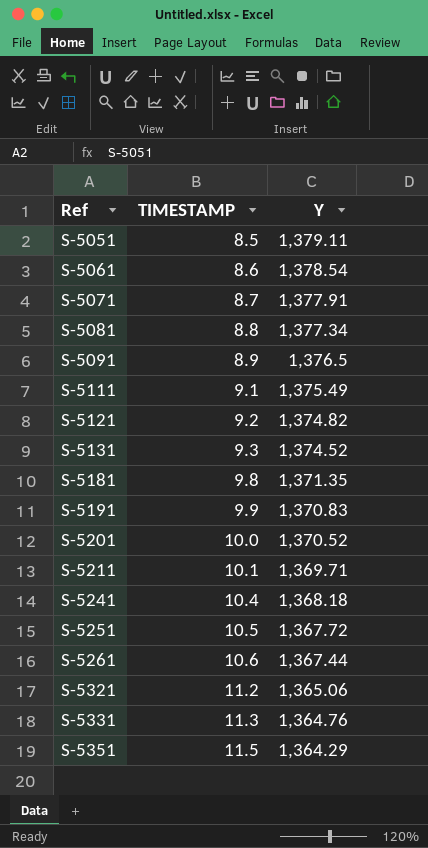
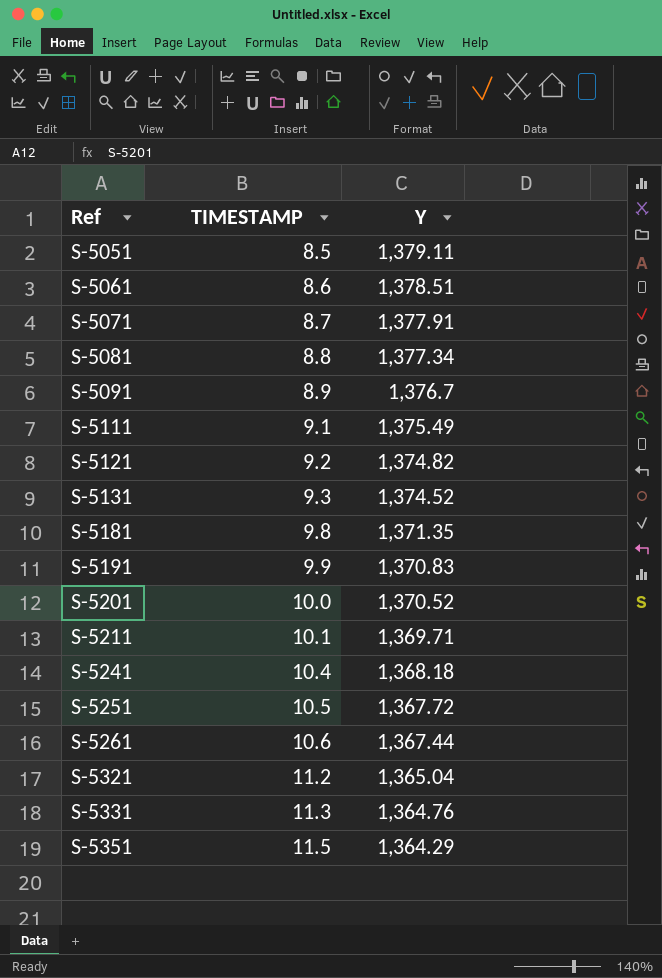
S-5061 | Y: 1,378.54 -> 1,378.51
S-5091 | Y: 1,376.5 -> 1,376.7
S-5321 | Y: 1,365.06 -> 1,365.04

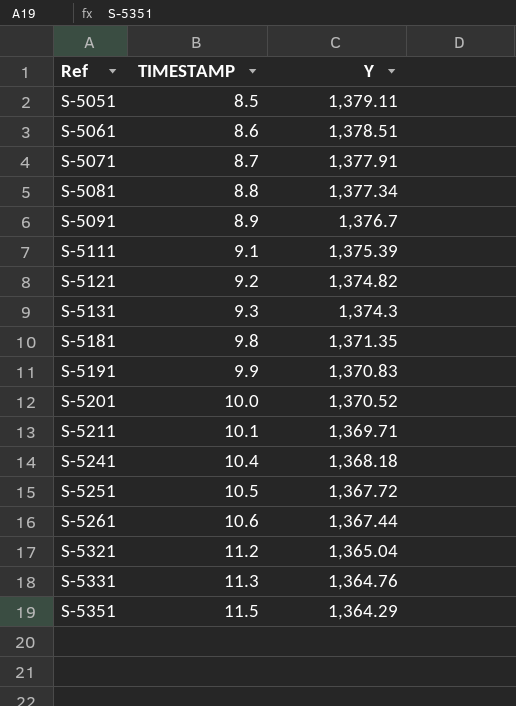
S-5111 | Y: 1,375.49 -> 1,375.39
S-5131 | Y: 1,374.52 -> 1,374.3

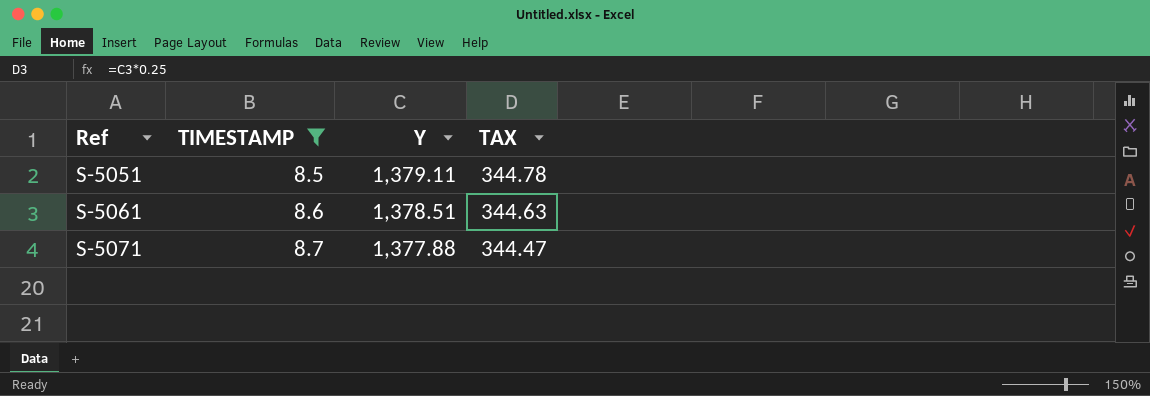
filter: none -> TIMESTAMP <= 8.7
column TAX | formula: none -> [Y] * 0.25
S-5071 | Y: 1,377.91 -> 1,377.88

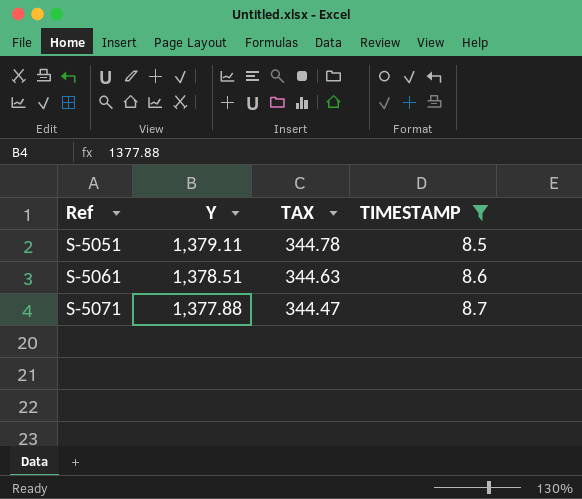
column TIMESTAMP | position: 2 -> 4

